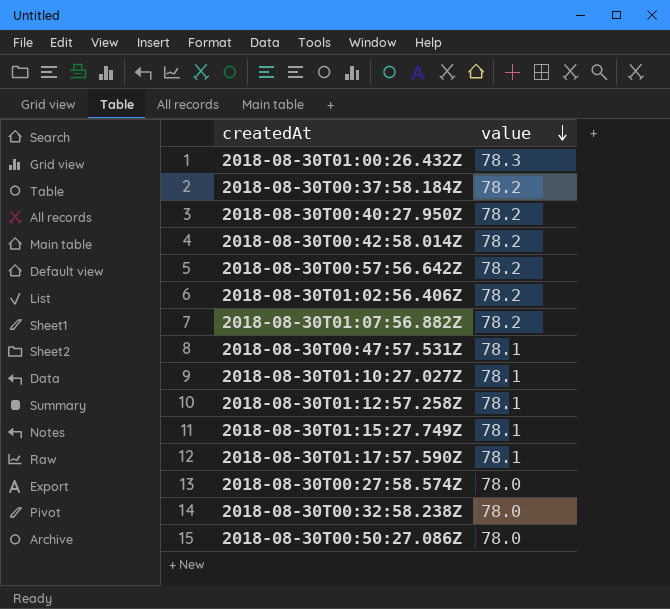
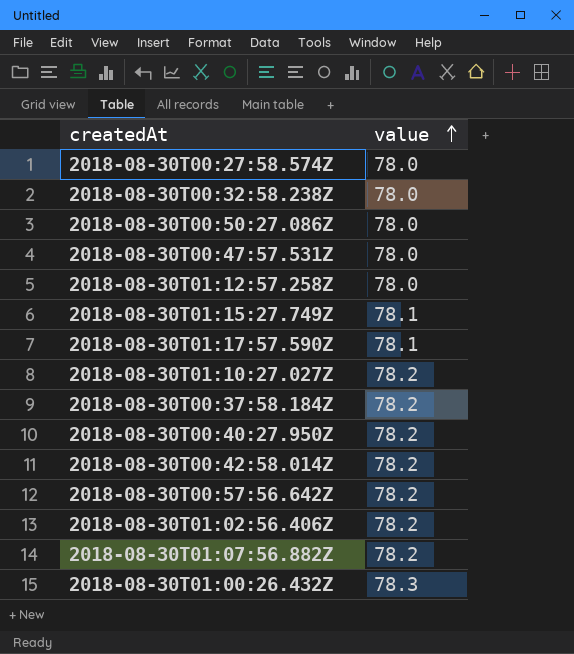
row order: value descending -> value ascending
2018-08-30T00:47:57.531Z | value: 78.1 -> 78.0
2018-08-30T01:12:57.258Z | value: 78.1 -> 78.0
2018-08-30T01:10:27.027Z | value: 78.1 -> 78.2

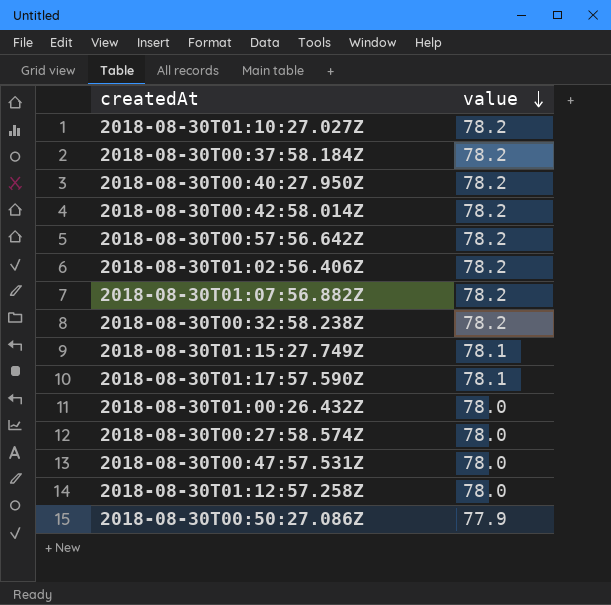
row order: value ascending -> value descending
2018-08-30T00:32:58.238Z | value: 78.0 -> 78.2
2018-08-30T01:00:26.432Z | value: 78.3 -> 78.0
2018-08-30T00:50:27.086Z | value: 78.0 -> 77.9

